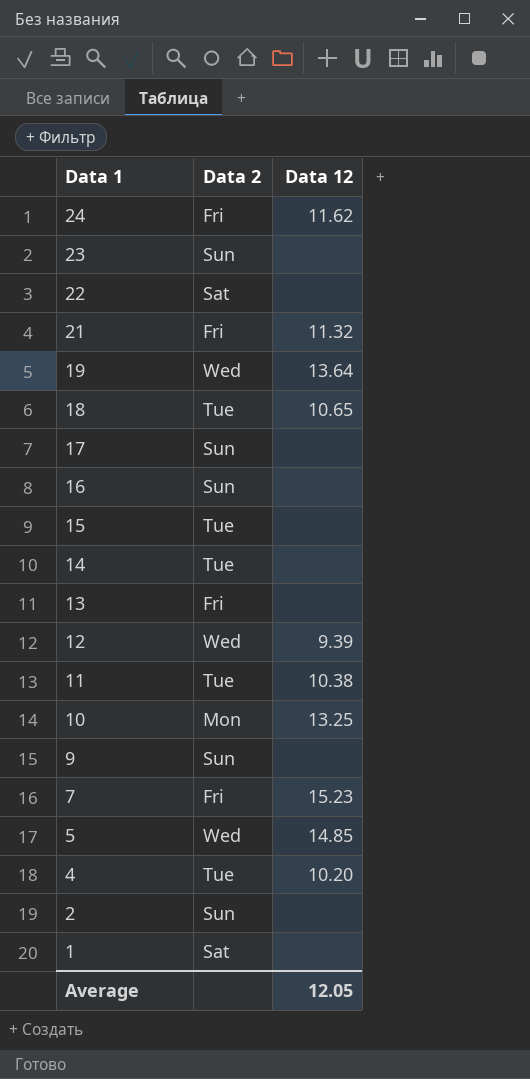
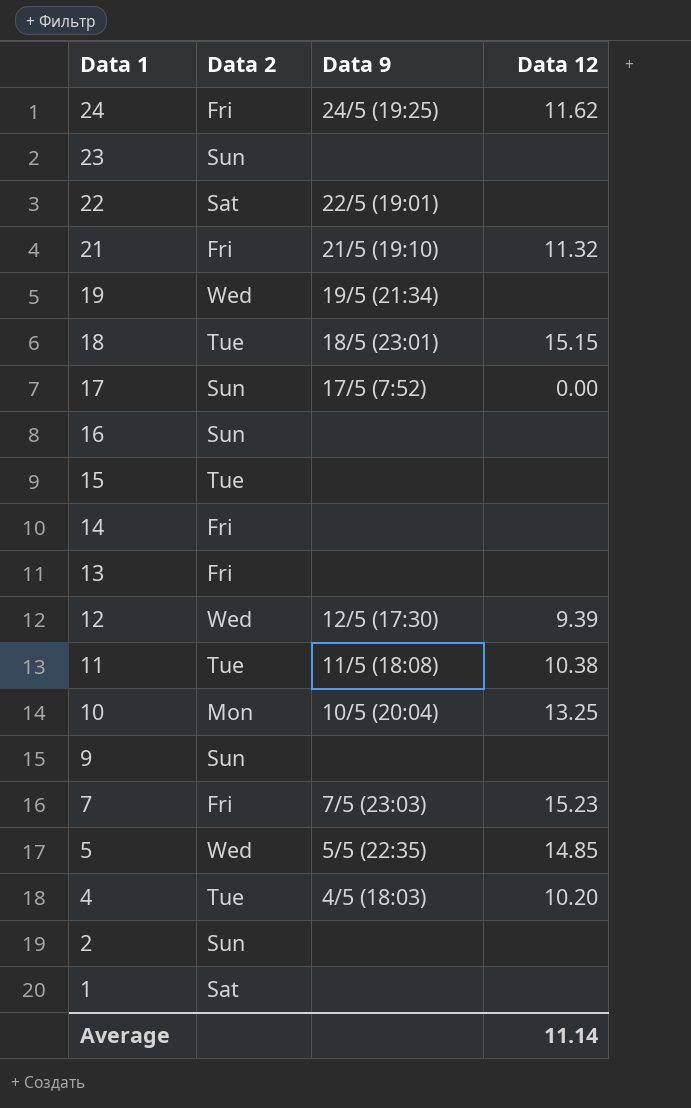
column Data 9 | position: none -> 3
19 | Data 12: 13.64 -> none
18 | Data 12: 10.65 -> 15.15
17 | Data 12: none -> 0.00
14 | Data 2: Tue -> Fri
Average | Data 12: 12.05 -> 11.14

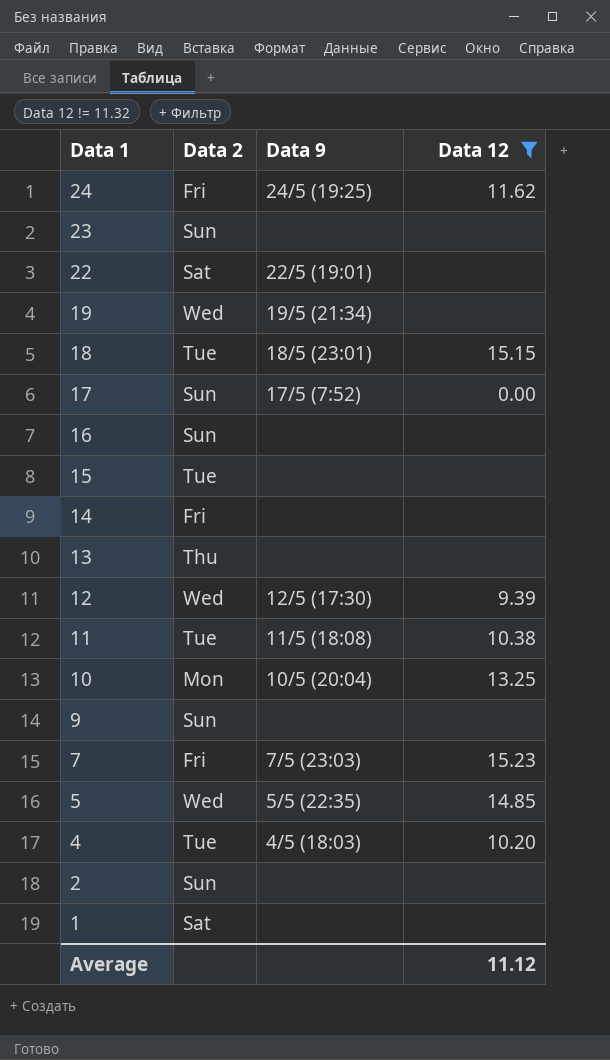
filter: none -> Data 12 != 11.32
13 | Data 2: Fri -> Thu
Average | Data 12: 11.14 -> 11.12

